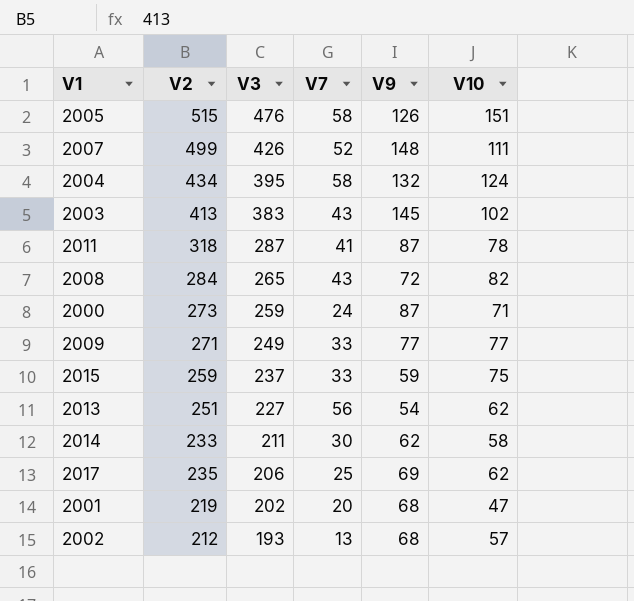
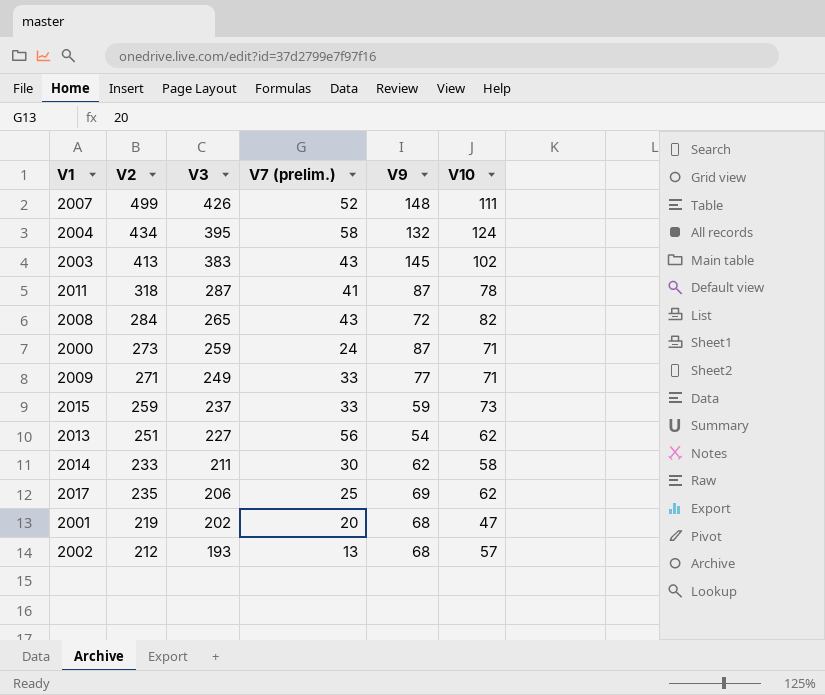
column name: V7 -> V7 (prelim.)
row 2005: 515 | 476 | 58 | 126 | 151 -> none
2009 | V10: 77 -> 71
2015 | V10: 75 -> 73

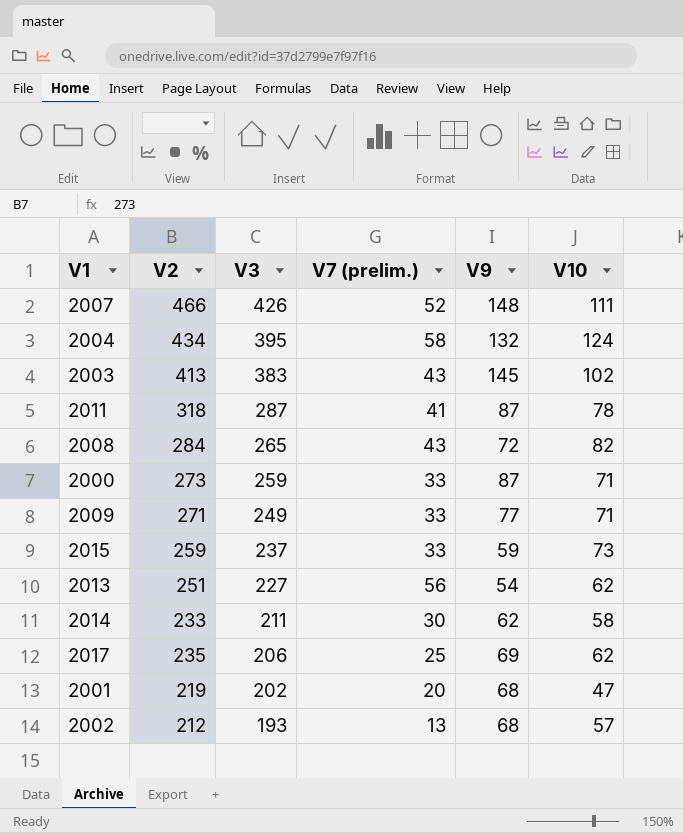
2007 | V2: 499 -> 466
2000 | V7 (prelim.): 24 -> 33

